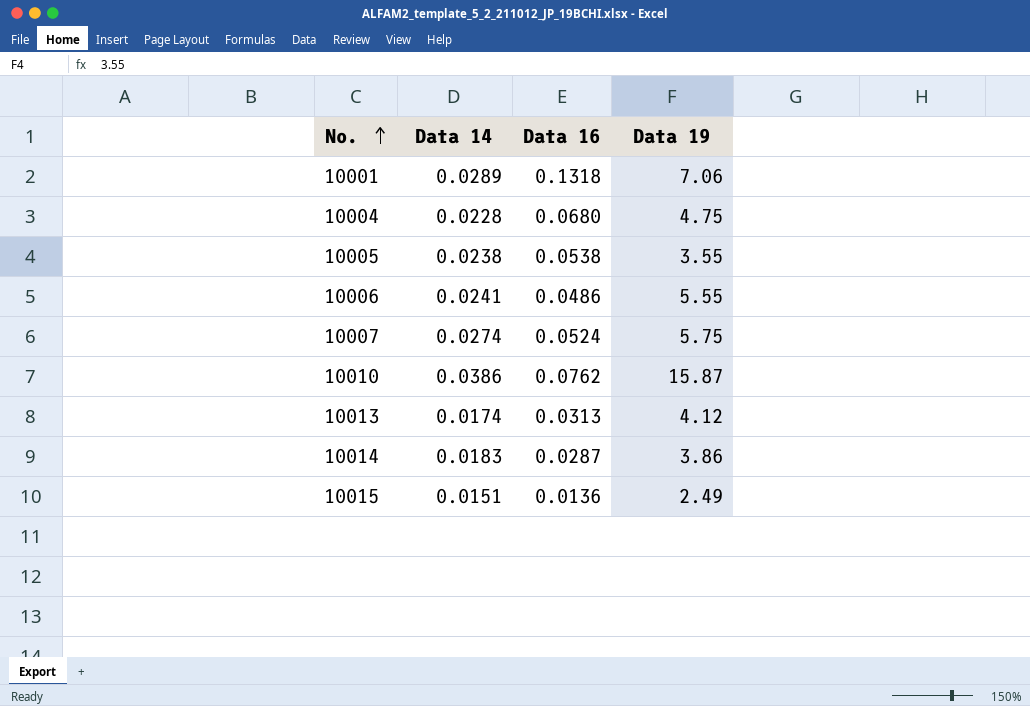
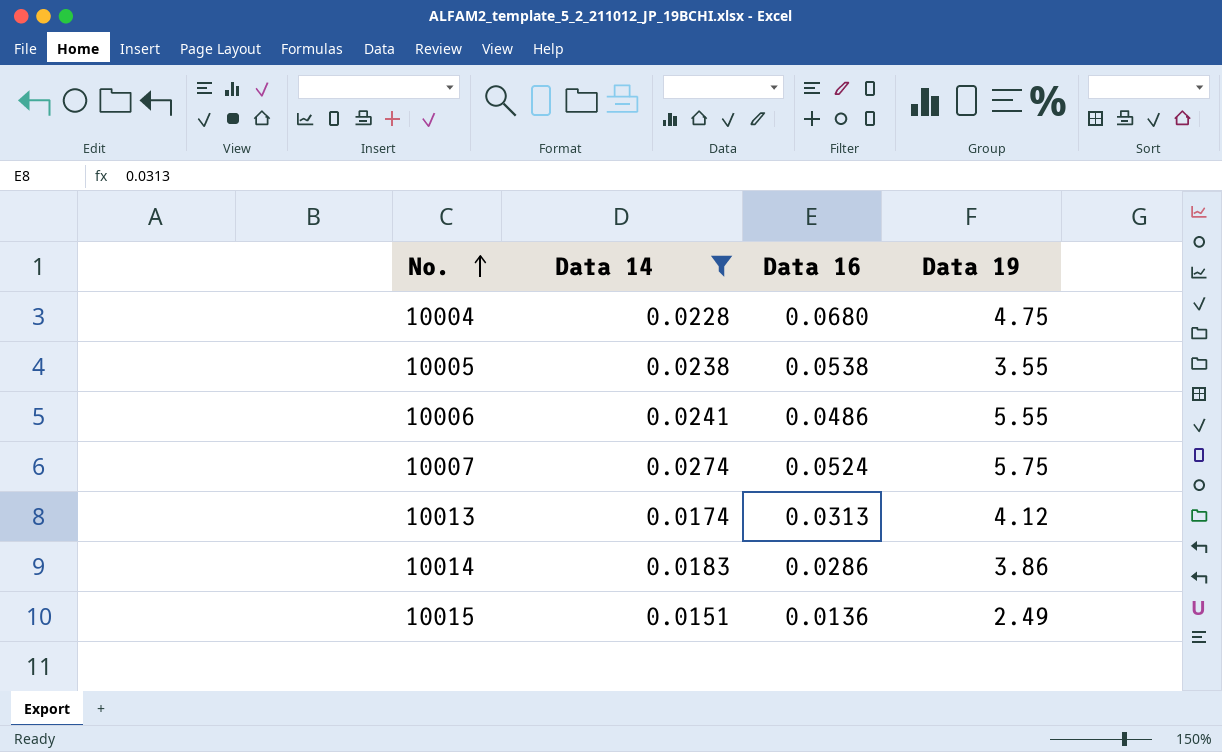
filter: none -> Data 14 <= 0.0274
10014 | Data 16: 0.0287 -> 0.0286

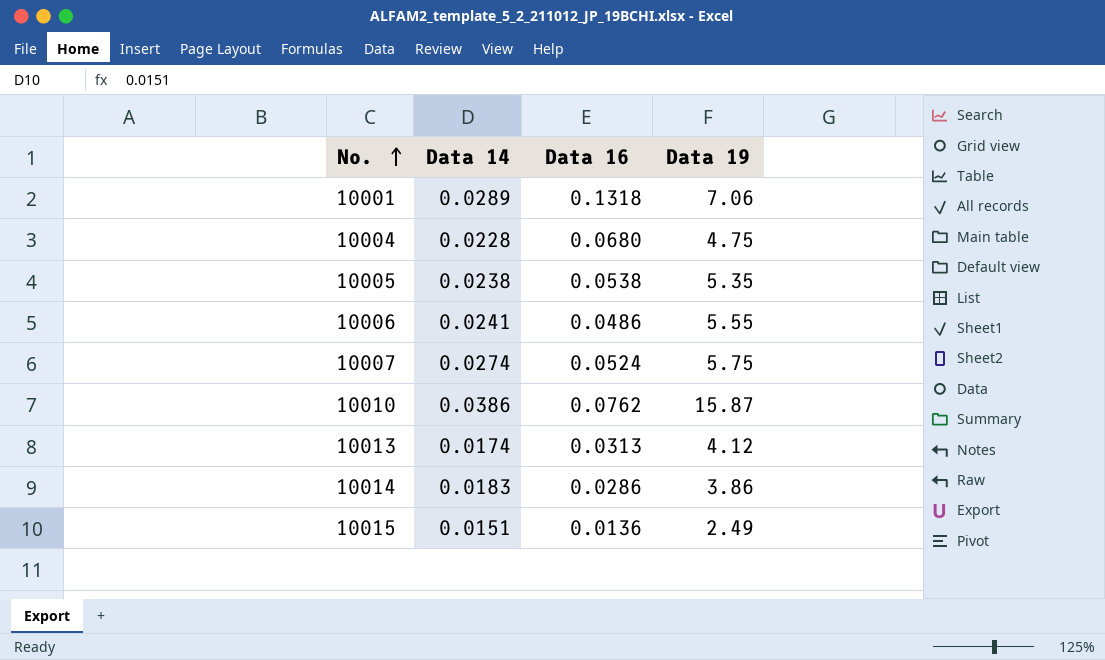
filter: Data 14 <= 0.0274 -> none
10005 | Data 19: 3.55 -> 5.35

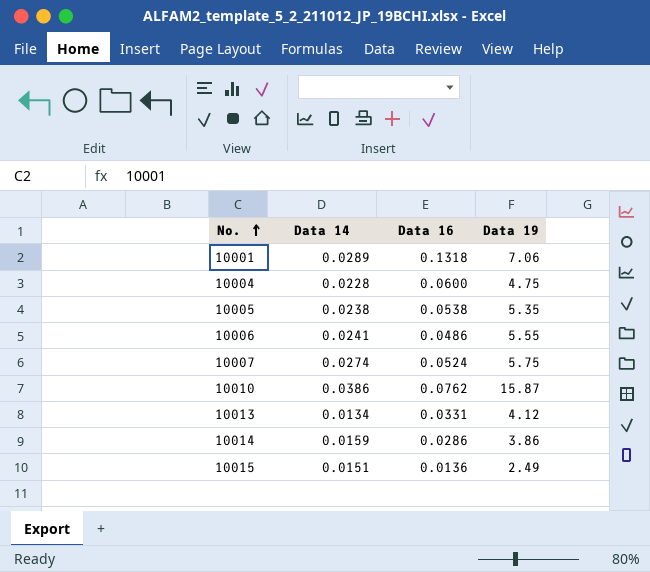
10004 | Data 16: 0.0680 -> 0.0600
10013 | Data 14: 0.0174 -> 0.0134
10013 | Data 16: 0.0313 -> 0.0331
10014 | Data 14: 0.0183 -> 0.0159

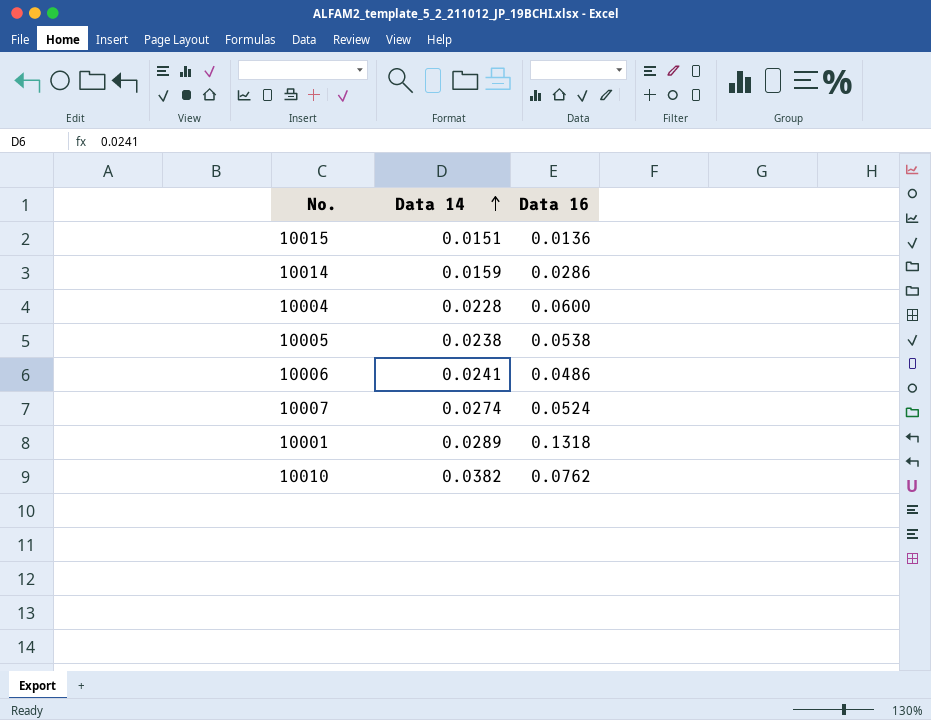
row order: No. ascending -> Data 14 ascending
column Data 19 | position: 4 -> none
row 10013: 0.0134 | 0.0331 | 4.12 -> none
10010 | Data 14: 0.0386 -> 0.0382

